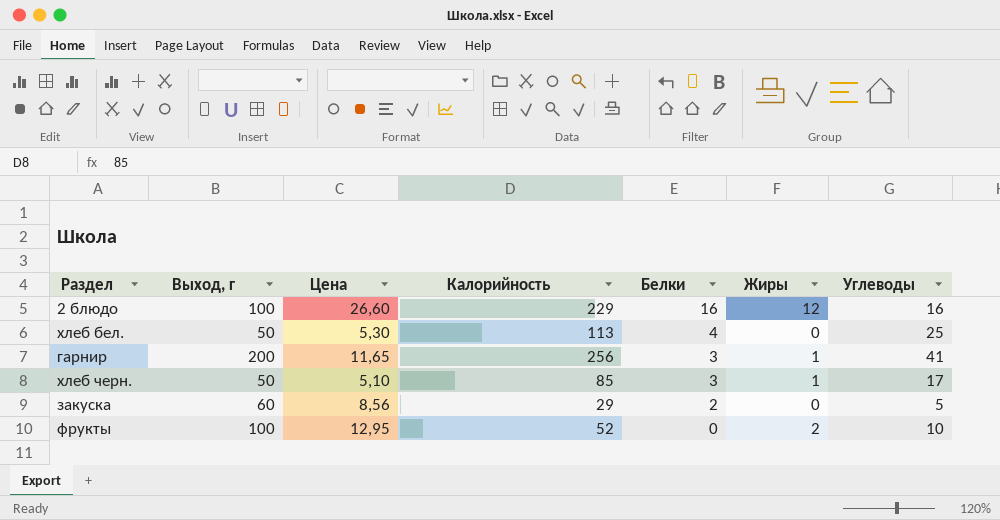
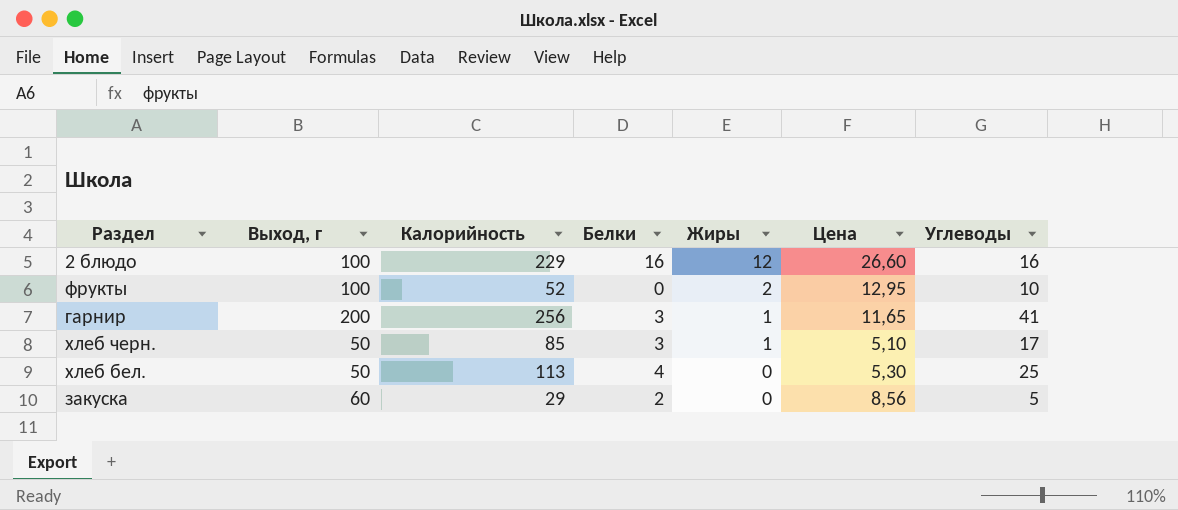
row order: Белки descending -> Жиры descending
column Цена | position: 3 -> 6

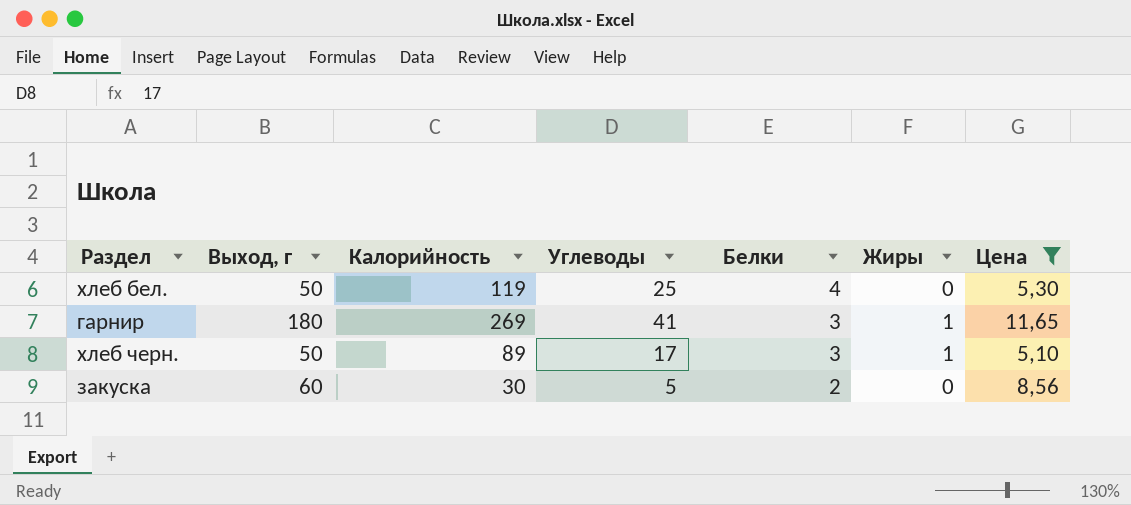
filter: none -> Цена <= 11,65
row order: Жиры descending -> Белки descending
column Углеводы | position: 7 -> 4
хлеб бел. | Калорийность: 113 -> 119
гарнир | Выход, г: 200 -> 180
гарнир | Калорийность: 256 -> 269
хлеб черн. | Калорийность: 85 -> 89
закуска | Калорийность: 29 -> 30

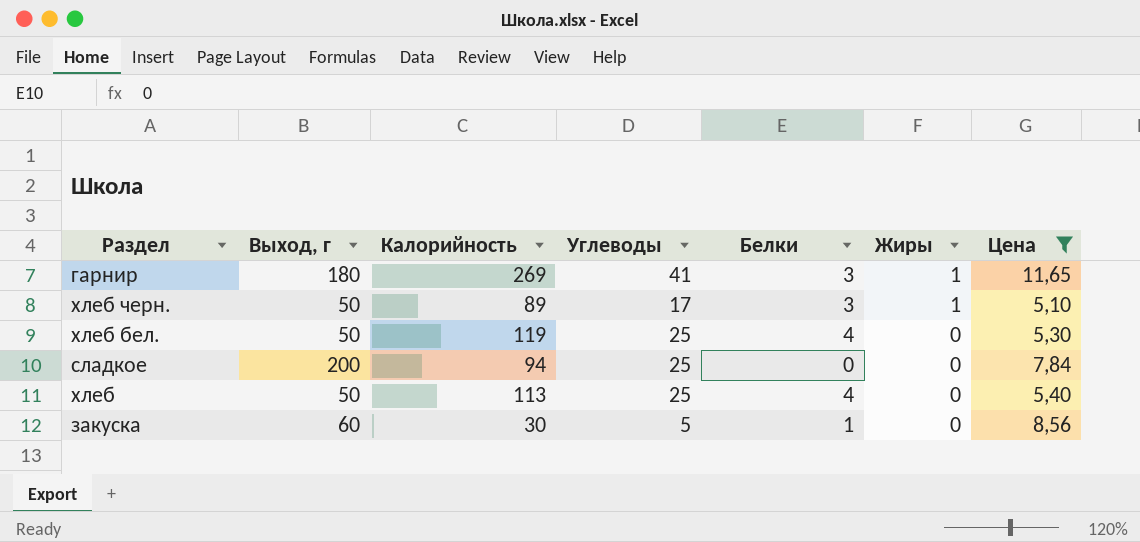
row order: Белки descending -> Жиры descending
row сладкое: none -> 200 | 94 | 25 | 0 | 0 | 7,84
row хлеб: none -> 50 | 113 | 25 | 4 | 0 | 5,40
закуска | Белки: 2 -> 1

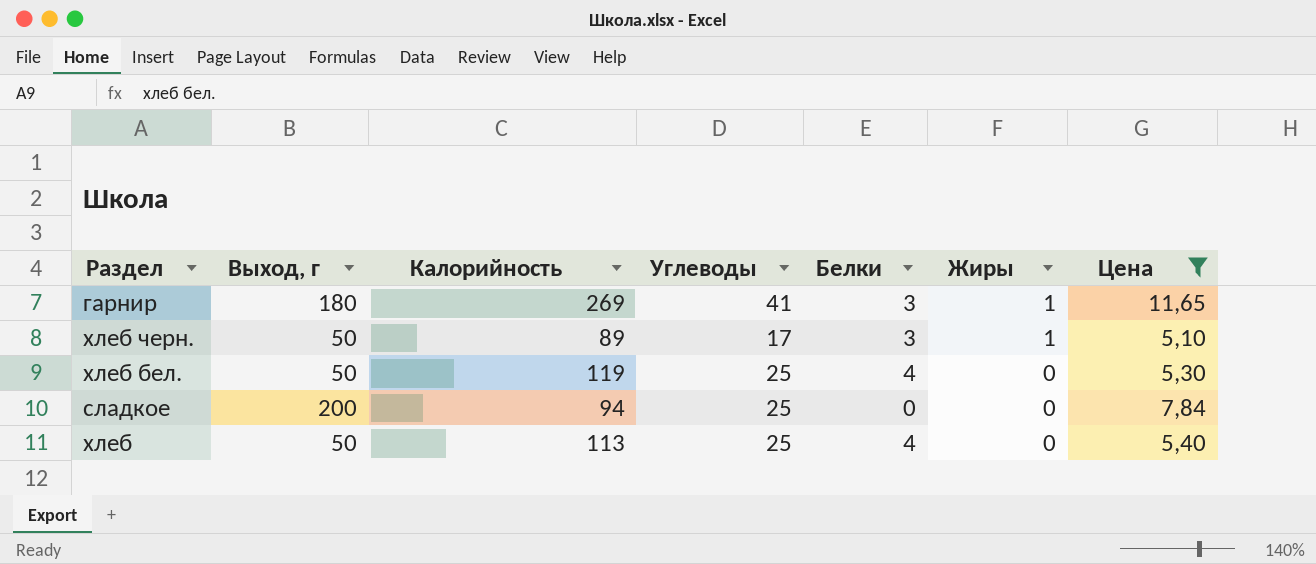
row закуска: 60 | 30 | 5 | 1 | 0 | 8,56 -> none

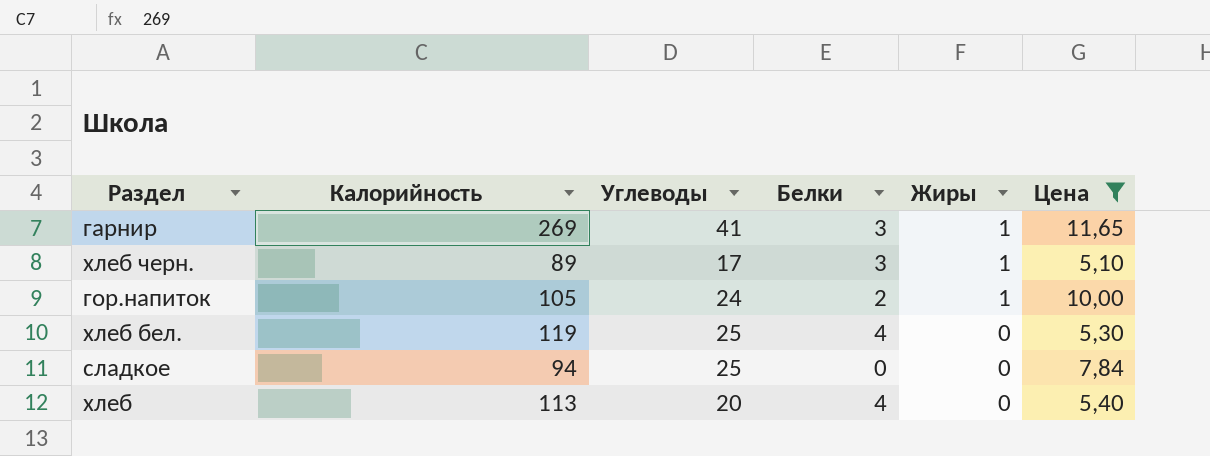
column Выход, г | position: 2 -> none
row гор.напиток: none -> 105 | 24 | 2 | 1 | 10,00
хлеб | Углеводы: 25 -> 20

